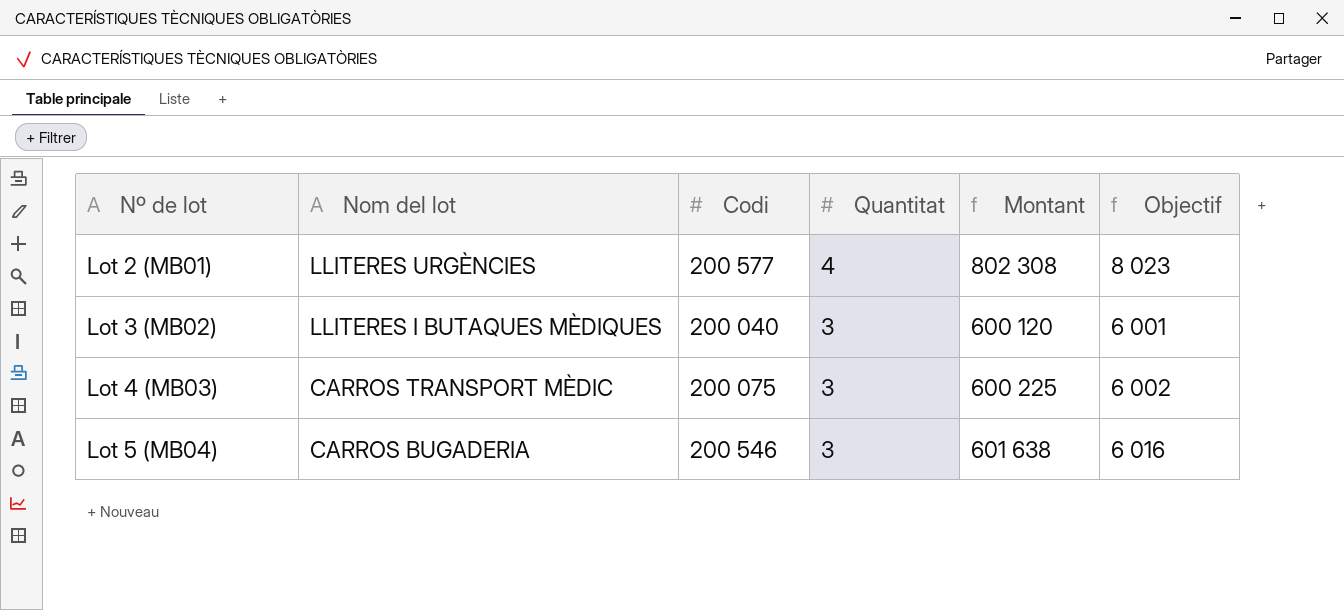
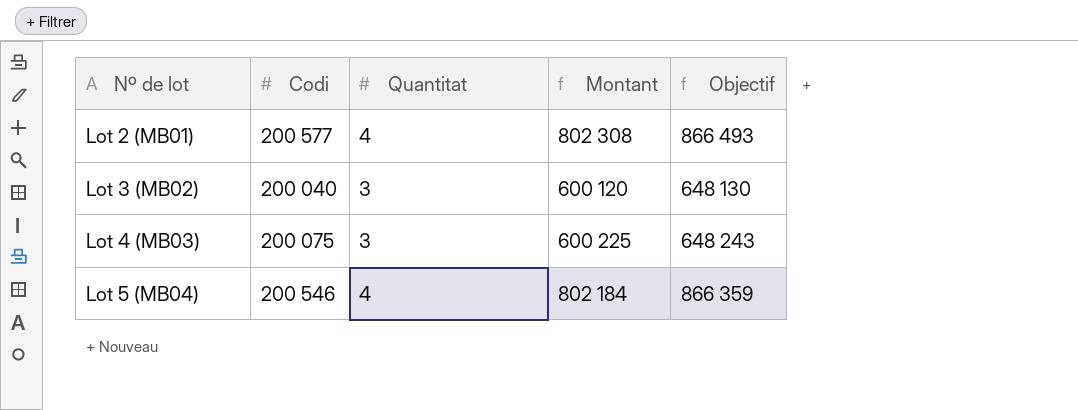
column Nom del lot | position: 2 -> none
column Objectif | formula: [Montant] * 0,01 -> [Montant] * 1,08
Lot 5 (MB04) | Quantitat: 3 -> 4
Lot 5 (MB04) | Montant: 601 638 -> 802 184

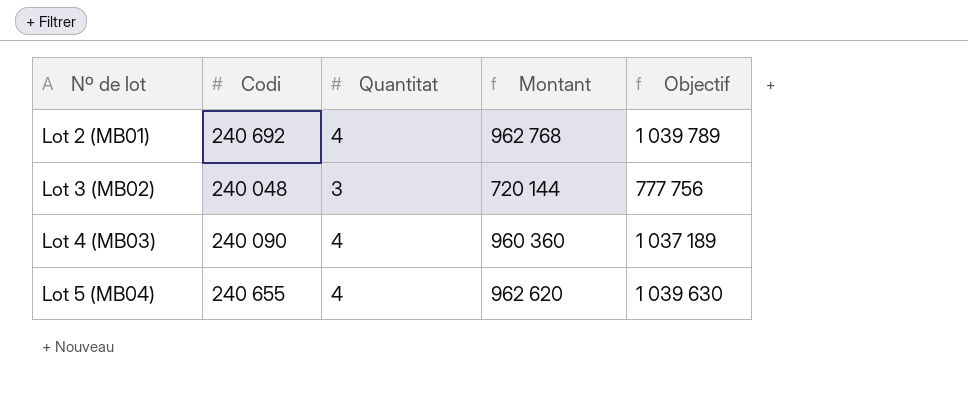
Lot 2 (MB01) | Codi: 200 577 -> 240 692
Lot 2 (MB01) | Montant: 802 308 -> 962 768
Lot 2 (MB01) | Objectif: 866 493 -> 1 039 789
Lot 3 (MB02) | Codi: 200 040 -> 240 048
Lot 3 (MB02) | Montant: 600 120 -> 720 144
Lot 3 (MB02) | Objectif: 648 130 -> 777 756
Lot 4 (MB03) | Codi: 200 075 -> 240 090
Lot 4 (MB03) | Quantitat: 3 -> 4
Lot 4 (MB03) | Montant: 600 225 -> 960 360
Lot 4 (MB03) | Objectif: 648 243 -> 1 037 189
Lot 5 (MB04) | Codi: 200 546 -> 240 655
Lot 5 (MB04) | Montant: 802 184 -> 962 620
Lot 5 (MB04) | Objectif: 866 359 -> 1 039 630

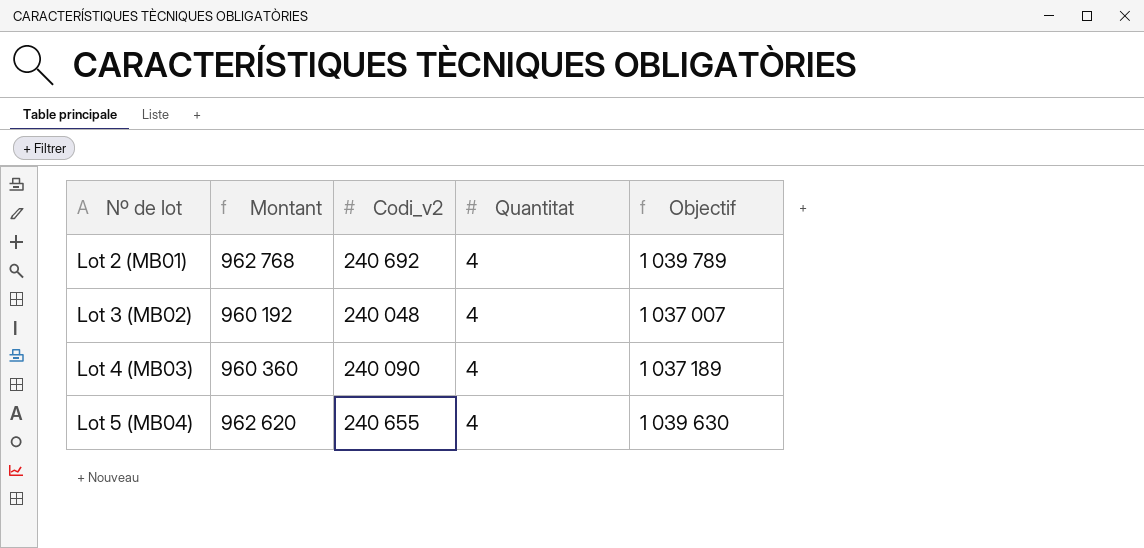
column Montant | position: 4 -> 2
column name: Codi -> Codi_v2
Lot 3 (MB02) | Montant: 720 144 -> 960 192
Lot 3 (MB02) | Quantitat: 3 -> 4
Lot 3 (MB02) | Objectif: 777 756 -> 1 037 007

